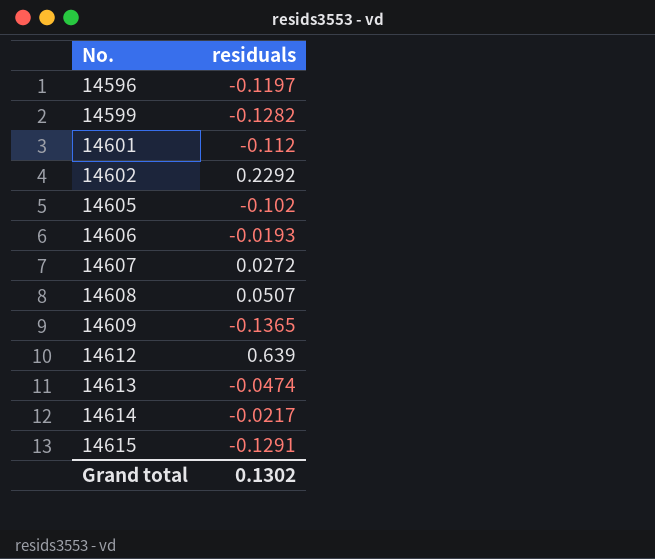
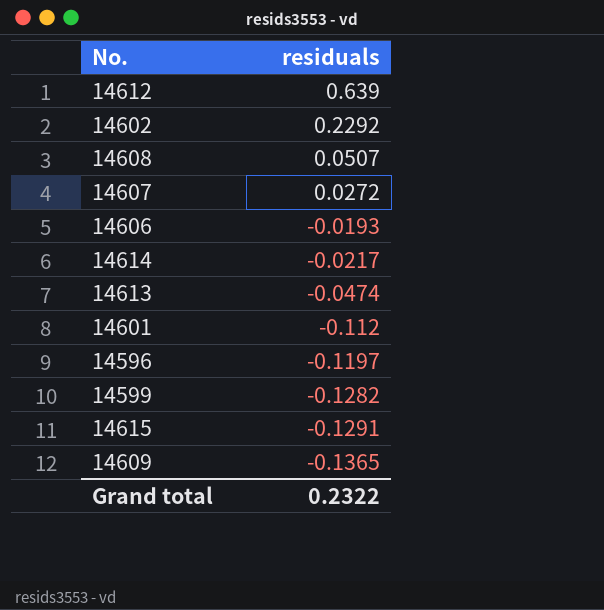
row order: No. ascending -> residuals descending
row 14605: -0.102 -> none
Grand total | residuals: 0.1302 -> 0.2322

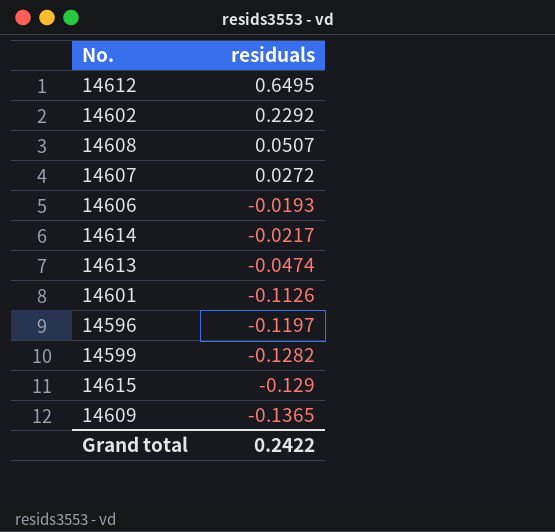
14612 | residuals: 0.639 -> 0.6495
14601 | residuals: -0.112 -> -0.1126
14615 | residuals: -0.1291 -> -0.129
Grand total | residuals: 0.2322 -> 0.2422

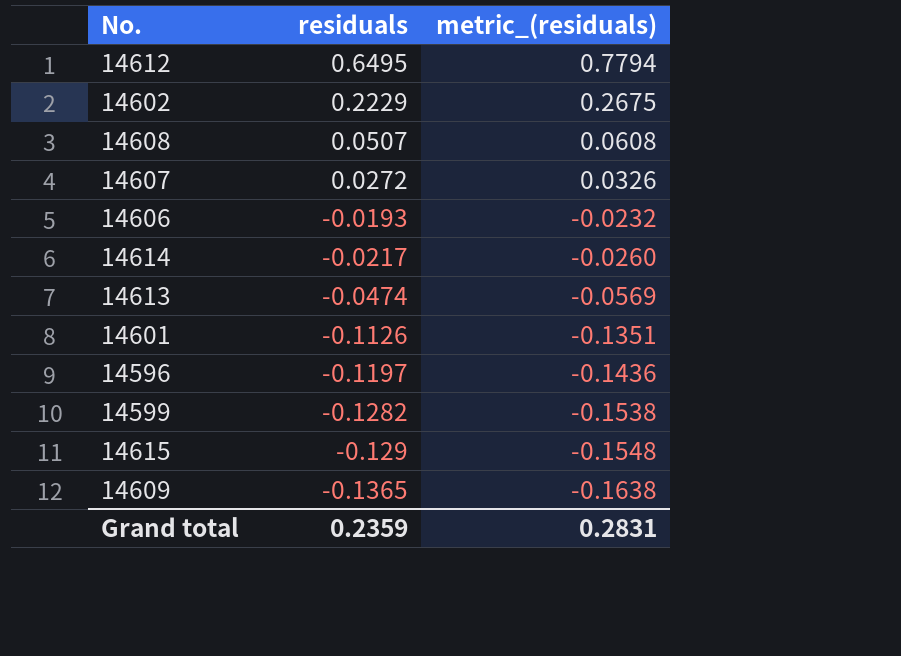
column metric_(residuals) | formula: none -> [residuals] * 1.2
14602 | residuals: 0.2292 -> 0.2229
Grand total | residuals: 0.2422 -> 0.2359

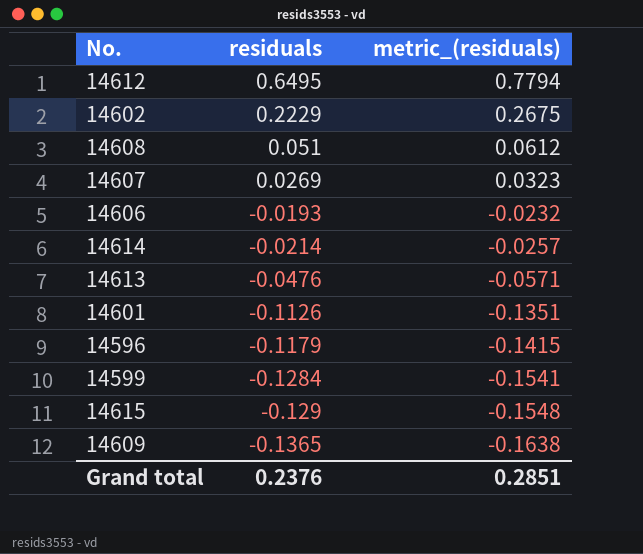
14608 | residuals: 0.0507 -> 0.051
14608 | metric_(residuals): 0.0608 -> 0.0612
14607 | residuals: 0.0272 -> 0.0269
14607 | metric_(residuals): 0.0326 -> 0.0323
14614 | residuals: -0.0217 -> -0.0214
14614 | metric_(residuals): -0.0260 -> -0.0257
14613 | residuals: -0.0474 -> -0.0476
14613 | metric_(residuals): -0.0569 -> -0.0571
14596 | residuals: -0.1197 -> -0.1179
14596 | metric_(residuals): -0.1436 -> -0.1415
14599 | residuals: -0.1282 -> -0.1284
14599 | metric_(residuals): -0.1538 -> -0.1541
Grand total | residuals: 0.2359 -> 0.2376
Grand total | metric_(residuals): 0.2831 -> 0.2851

